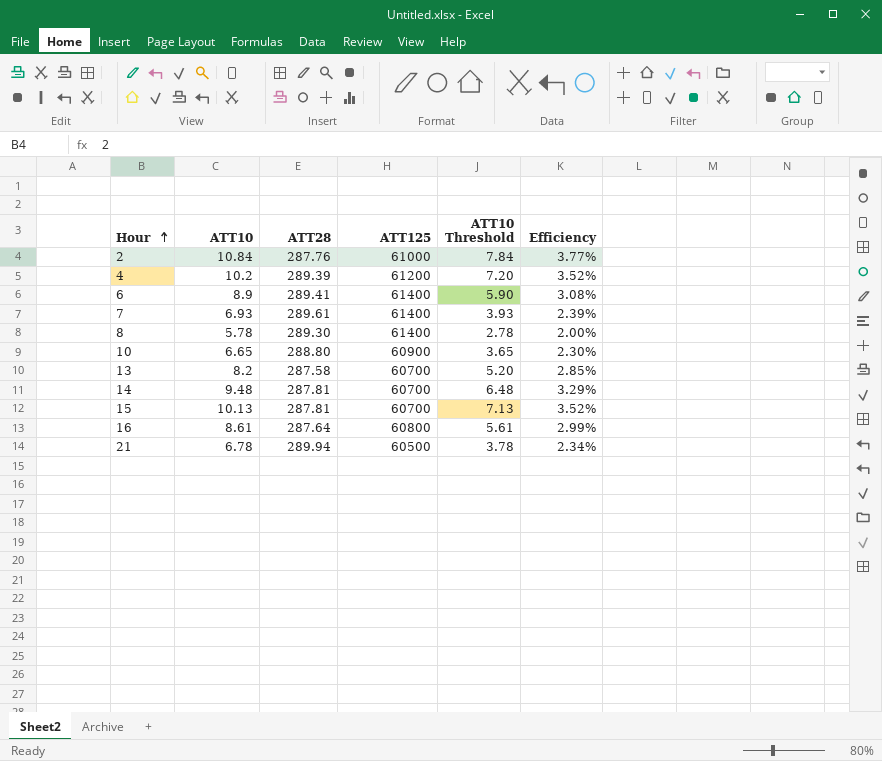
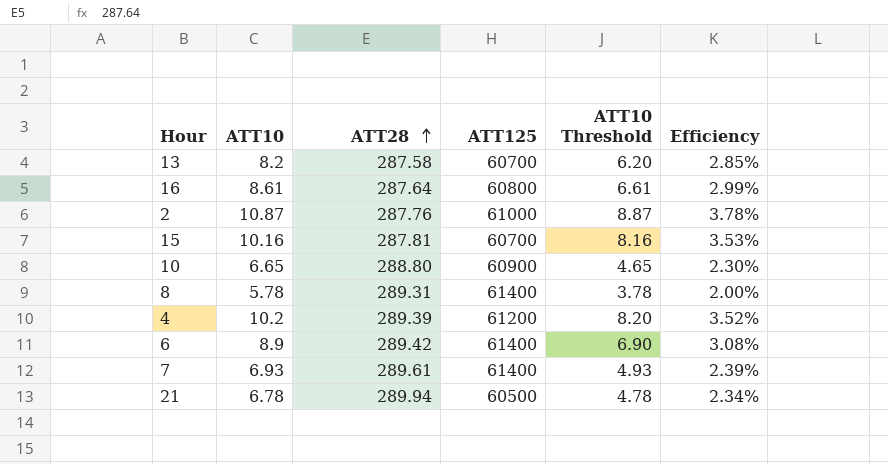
row order: Hour ascending -> ATT28 ascending
column ATT10 Threshold | formula: [ATT10] - 3 -> [ATT10] - 2
row 14: 9.48 | 287.81 | 60700 | 6.48 | 3.29% -> none
2 | ATT10: 10.84 -> 10.87
2 | Efficiency: 3.77% -> 3.78%
15 | ATT10: 10.13 -> 10.16
15 | Efficiency: 3.52% -> 3.53%
8 | ATT28: 289.30 -> 289.31
6 | ATT28: 289.41 -> 289.42

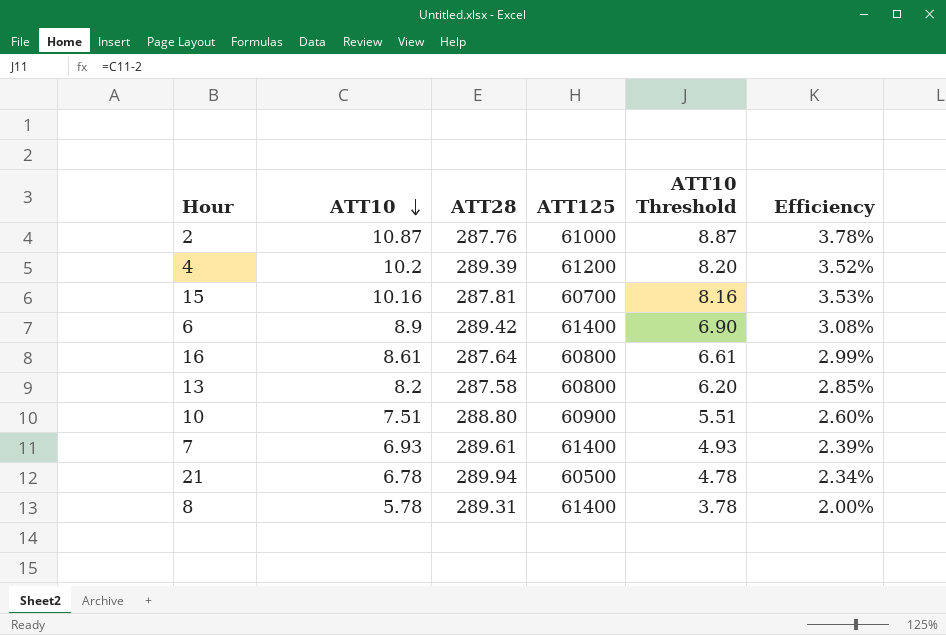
row order: ATT28 ascending -> ATT10 descending
13 | ATT125: 60700 -> 60800
10 | ATT10: 6.65 -> 7.51
10 | ATT10 Threshold: 4.65 -> 5.51
10 | Efficiency: 2.30% -> 2.60%

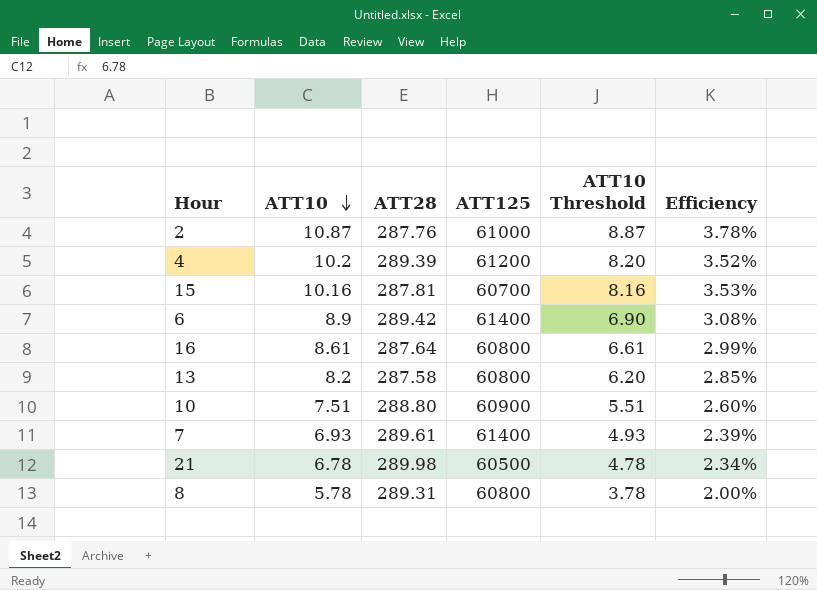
21 | ATT28: 289.94 -> 289.98
8 | ATT125: 61400 -> 60800

